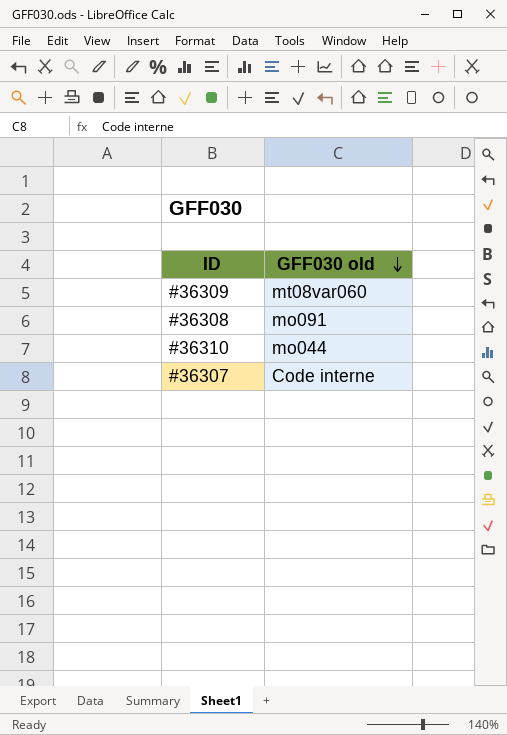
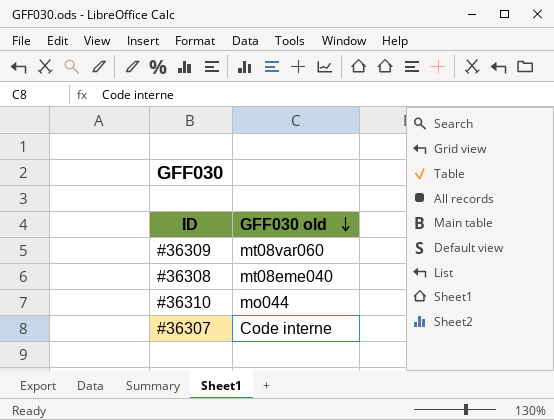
#36308 | GFF030 old: mo091 -> mt08eme040

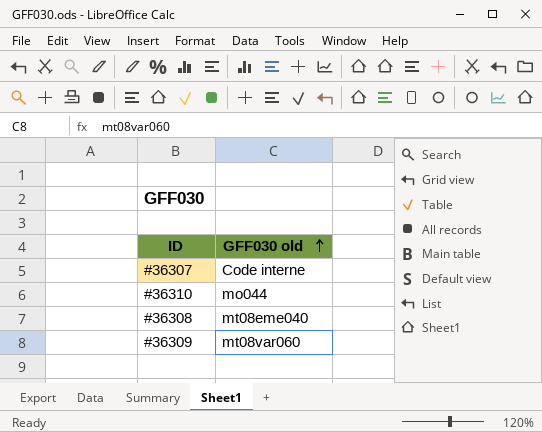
row order: GFF030 old descending -> GFF030 old ascending

